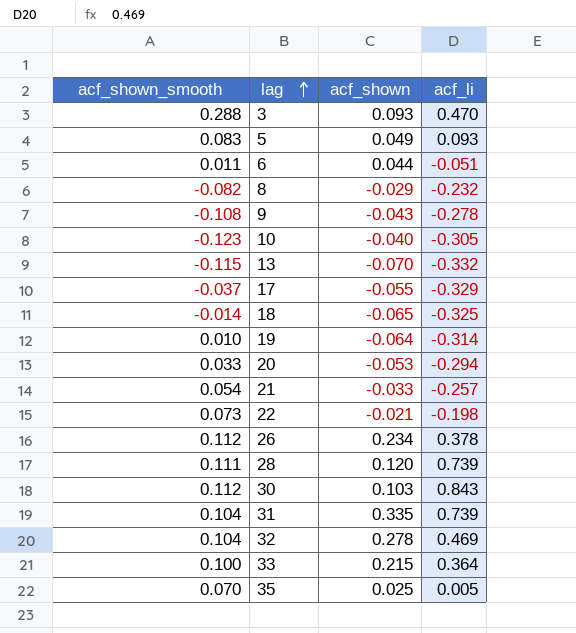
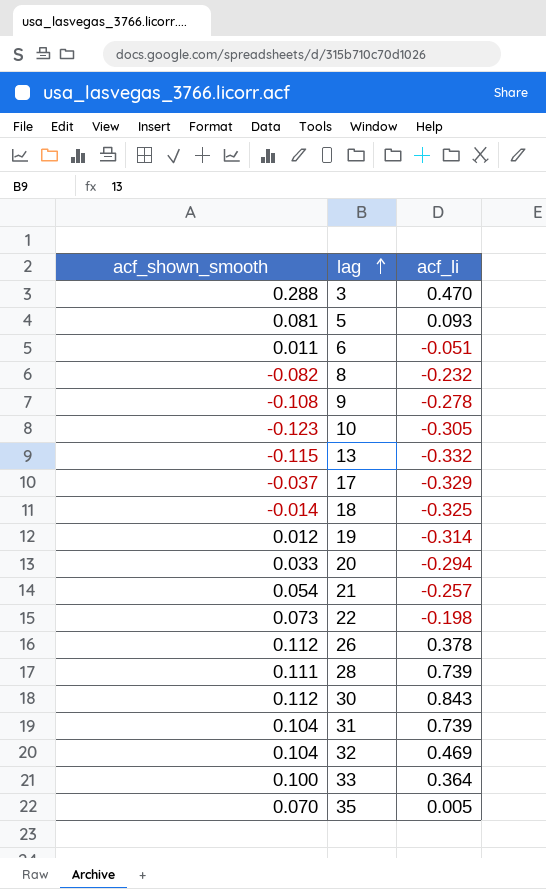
column acf_shown | position: 3 -> none
5 | acf_shown_smooth: 0.083 -> 0.081
19 | acf_shown_smooth: 0.010 -> 0.012

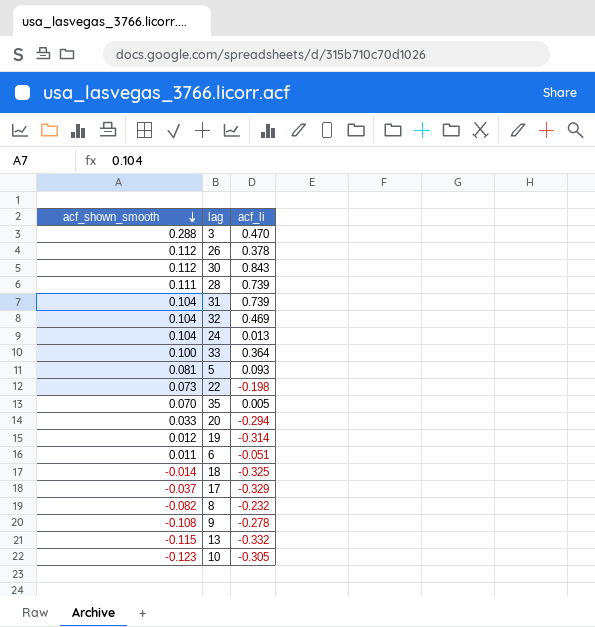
row order: lag ascending -> acf_shown_smooth descending
row 21: 0.054 | -0.257 -> none
row 24: none -> 0.104 | 0.013

